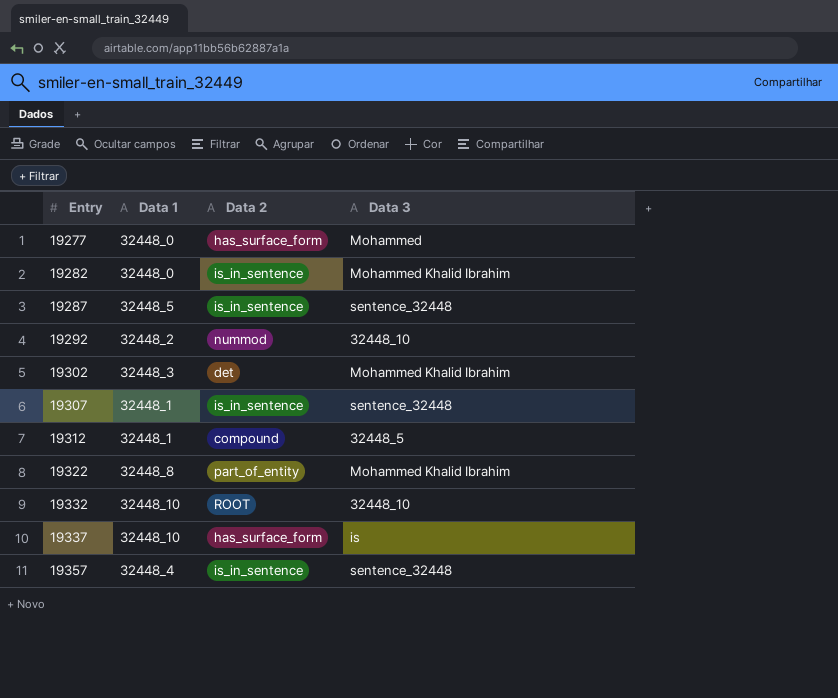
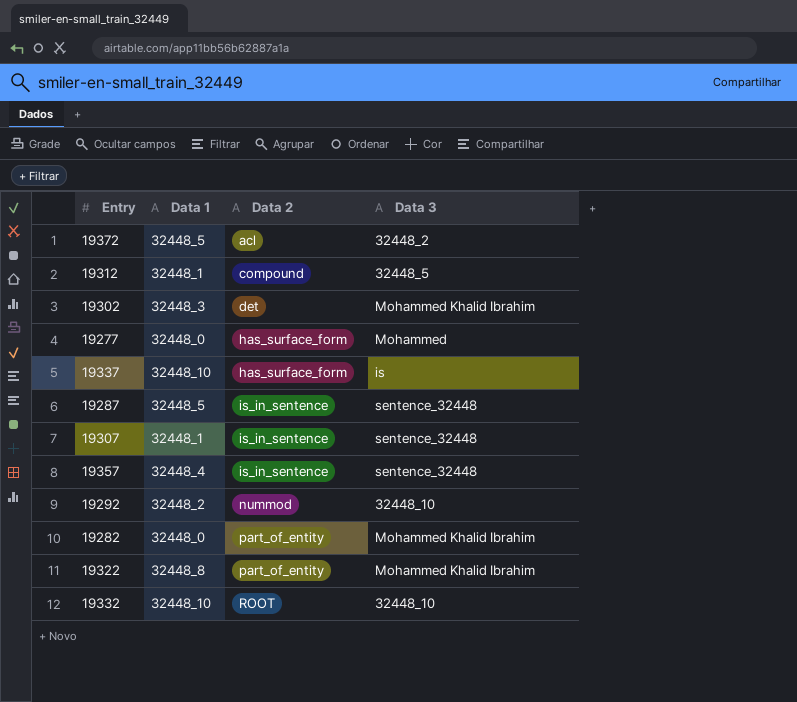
row order: Entry ascending -> Data 2 ascending
row 19372: none -> 32448_5 | acl | 32448_2
19282 | Data 2: is_in_sentence -> part_of_entity

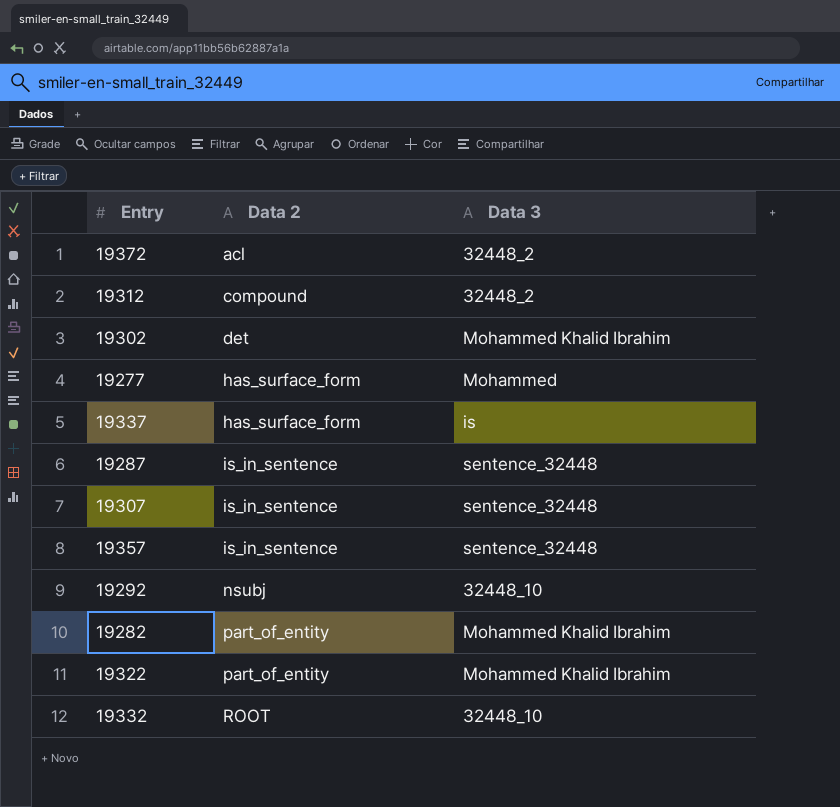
column Data 1 | position: 2 -> none
19312 | Data 3: 32448_5 -> 32448_2
19292 | Data 2: nummod -> nsubj

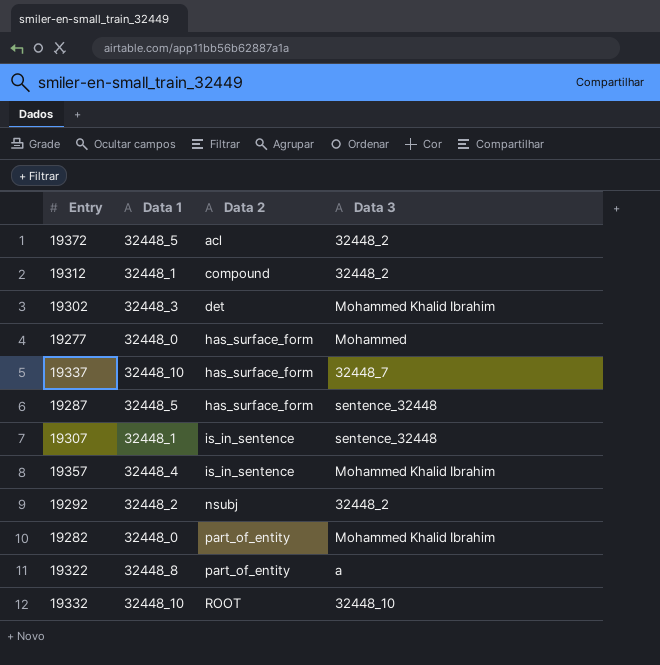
column Data 1 | position: none -> 2
19337 | Data 3: is -> 32448_7
19287 | Data 2: is_in_sentence -> has_surface_form
19357 | Data 3: sentence_32448 -> Mohammed Khalid Ibrahim
19292 | Data 3: 32448_10 -> 32448_2
19322 | Data 3: Mohammed Khalid Ibrahim -> a

